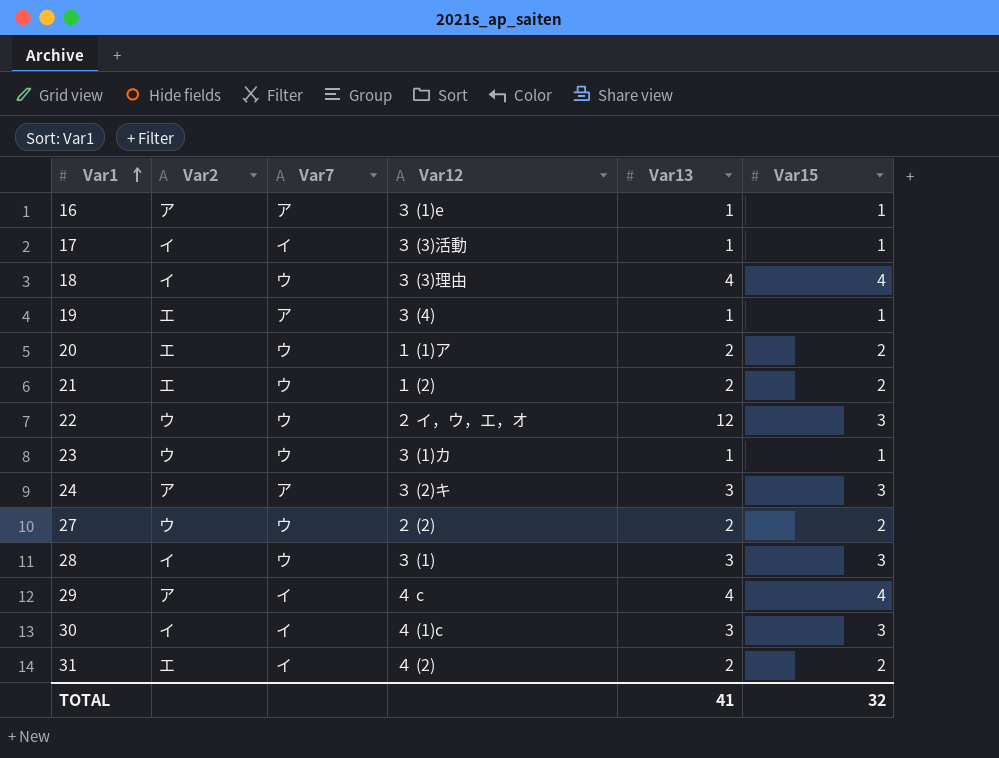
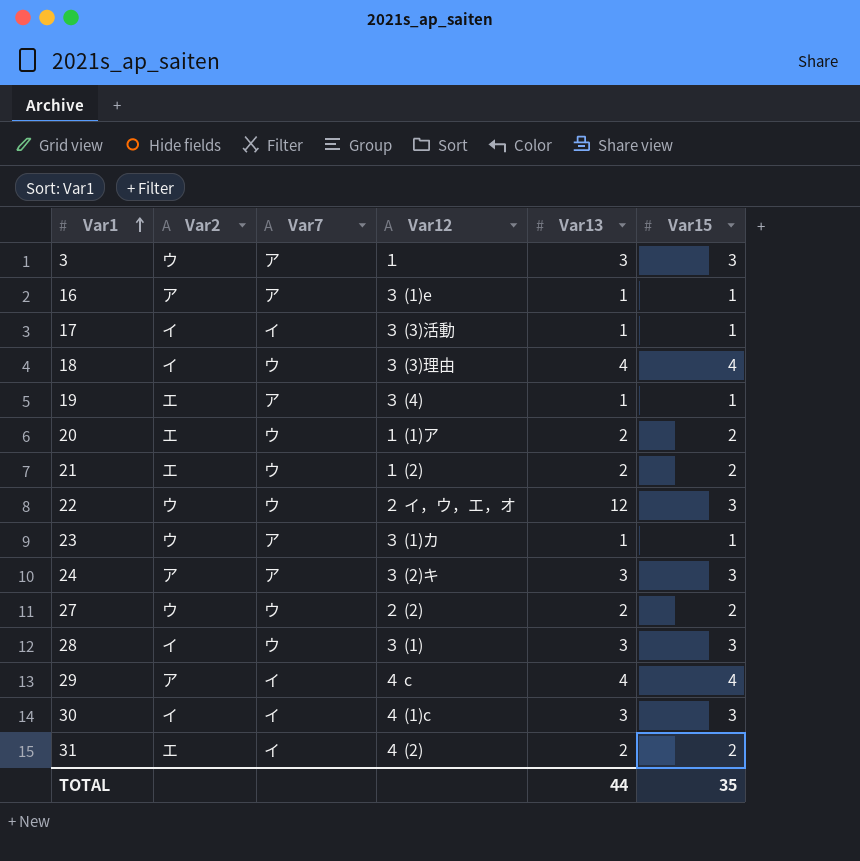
row 3: none -> ウ | ア | １ | 3 | 3
23 | Var7: ウ -> ア
TOTAL | Var13: 41 -> 44
TOTAL | Var15: 32 -> 35

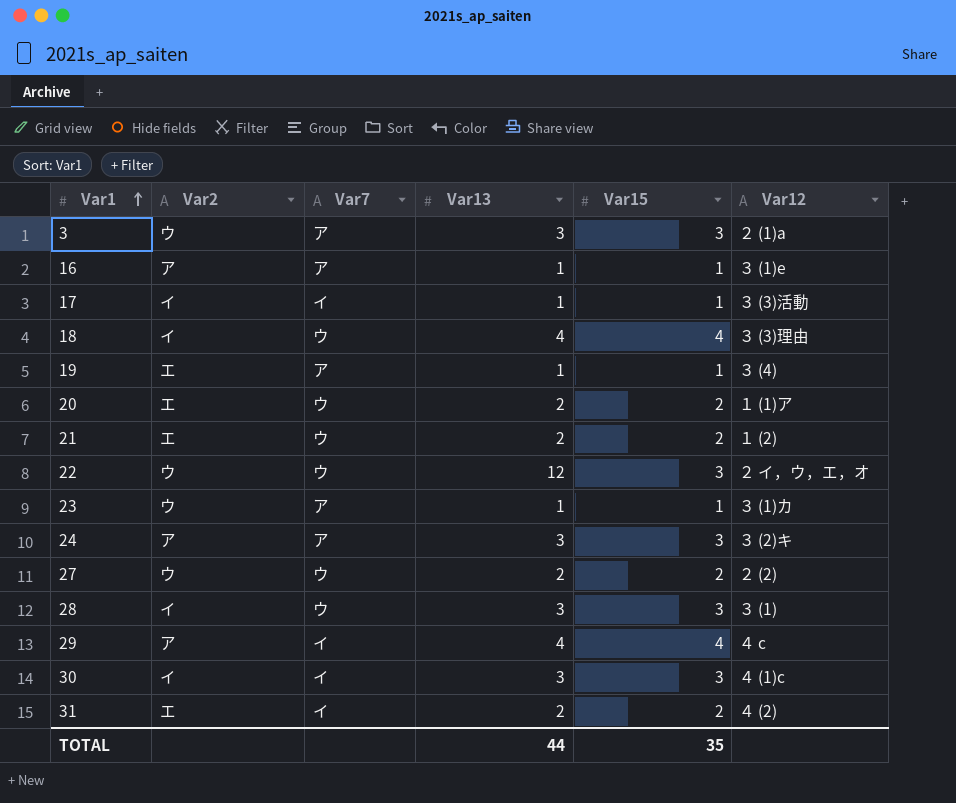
column Var12 | position: 4 -> 6
3 | Var12: １ -> ２ (1)a

